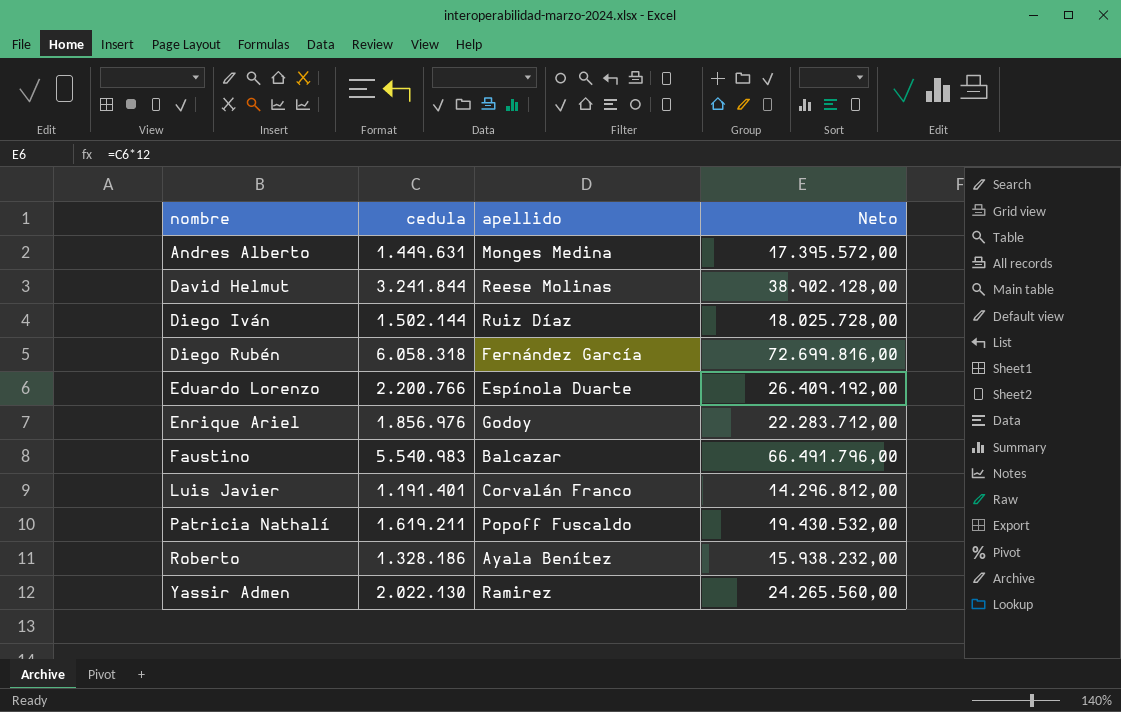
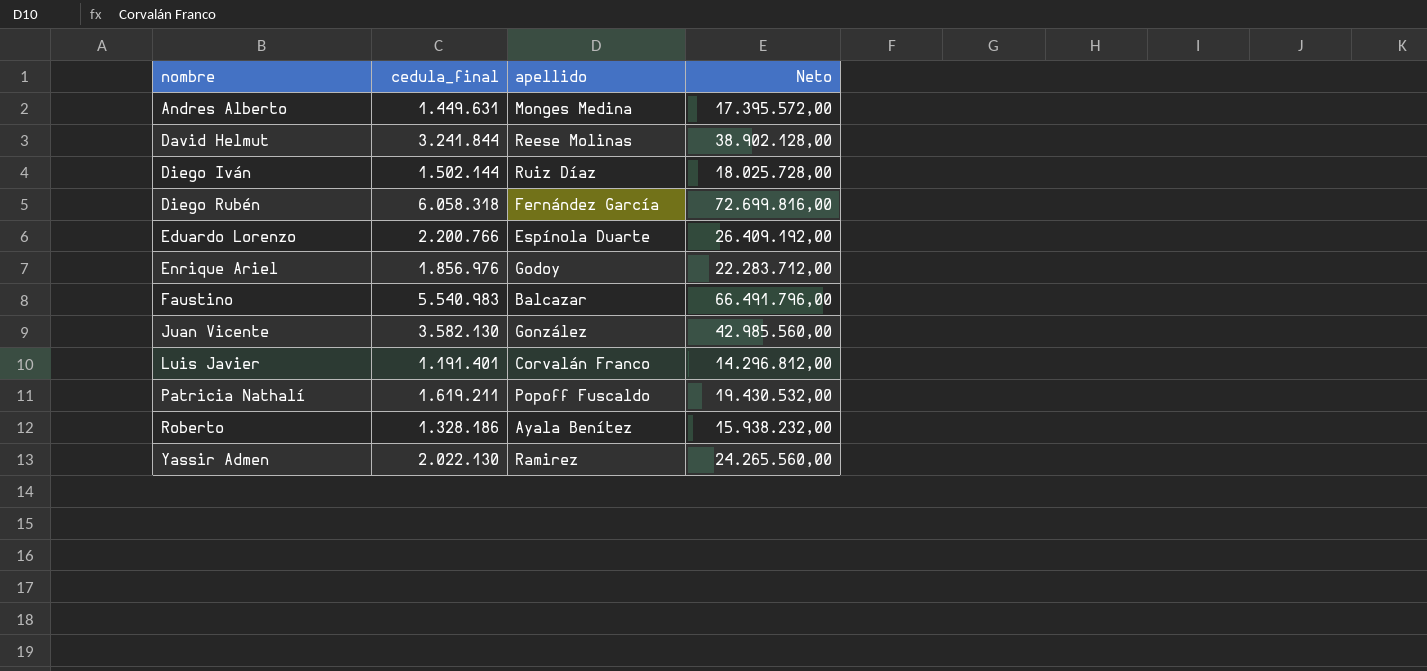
column name: cedula -> cedula_final
row Juan Vicente: none -> 3.582.130 | González | 42.985.560,00

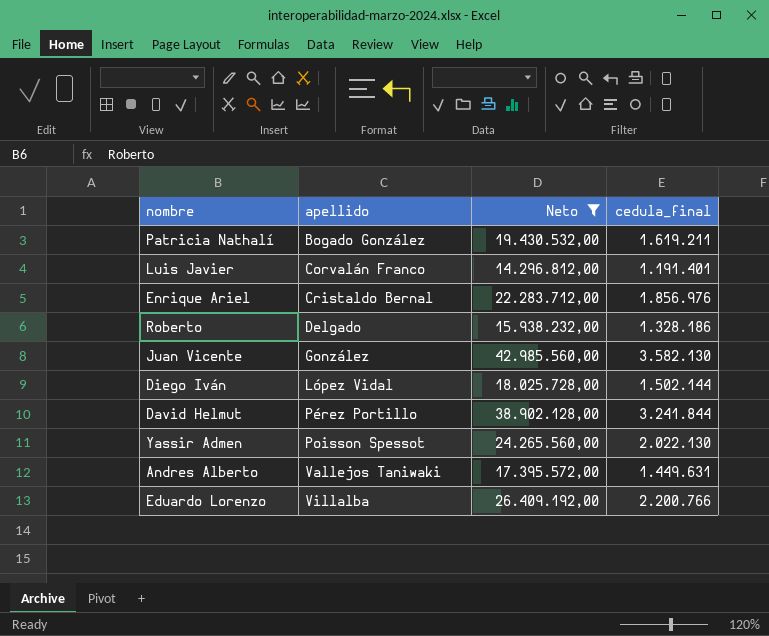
filter: none -> Neto <= 42.985.560,00
row order: nombre ascending -> apellido ascending
column cedula_final | position: 2 -> 4
Patricia Nathalí | apellido: Popoff Fuscaldo -> Bogado González
Enrique Ariel | apellido: Godoy -> Cristaldo Bernal
Roberto | apellido: Ayala Benítez -> Delgado
Diego Iván | apellido: Ruiz Díaz -> López Vidal
David Helmut | apellido: Reese Molinas -> Pérez Portillo
Yassir Admen | apellido: Ramirez -> Poisson Spessot
Andres Alberto | apellido: Monges Medina -> Vallejos Taniwaki
Eduardo Lorenzo | apellido: Espínola Duarte -> Villalba

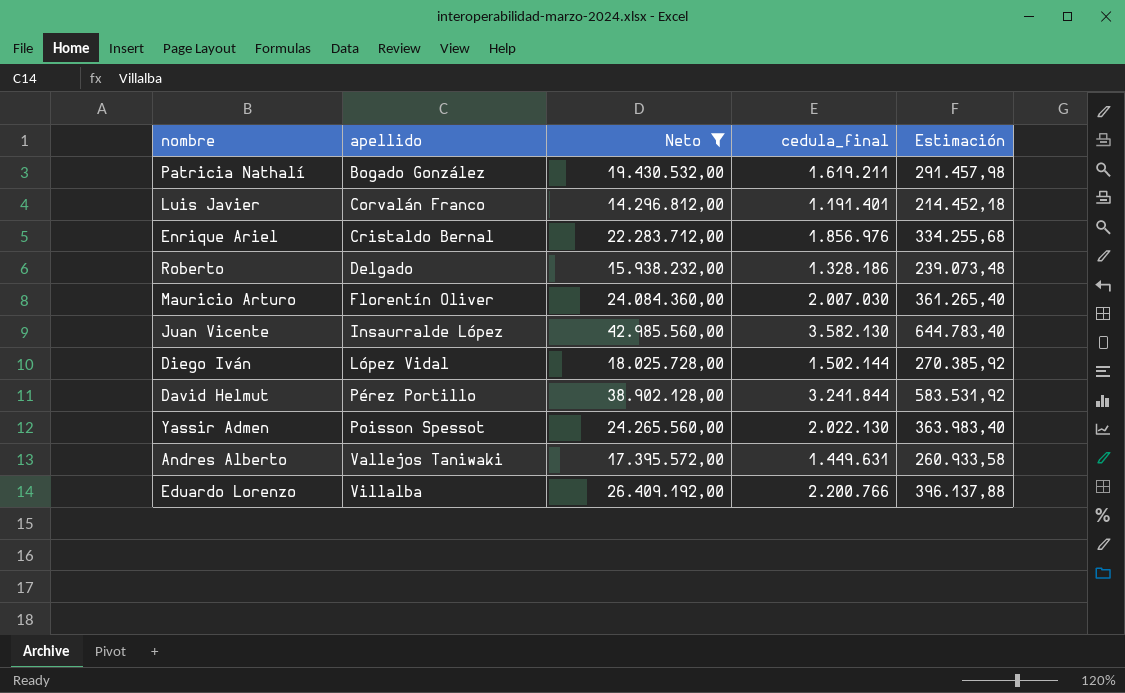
column Estimación | formula: none -> [cedula_final] * 0,18
row Mauricio Arturo: none -> Florentín Oliver | 24.084.360,00 | 2.007.030 | 361.265,40
Juan Vicente | apellido: González -> Insaurralde López

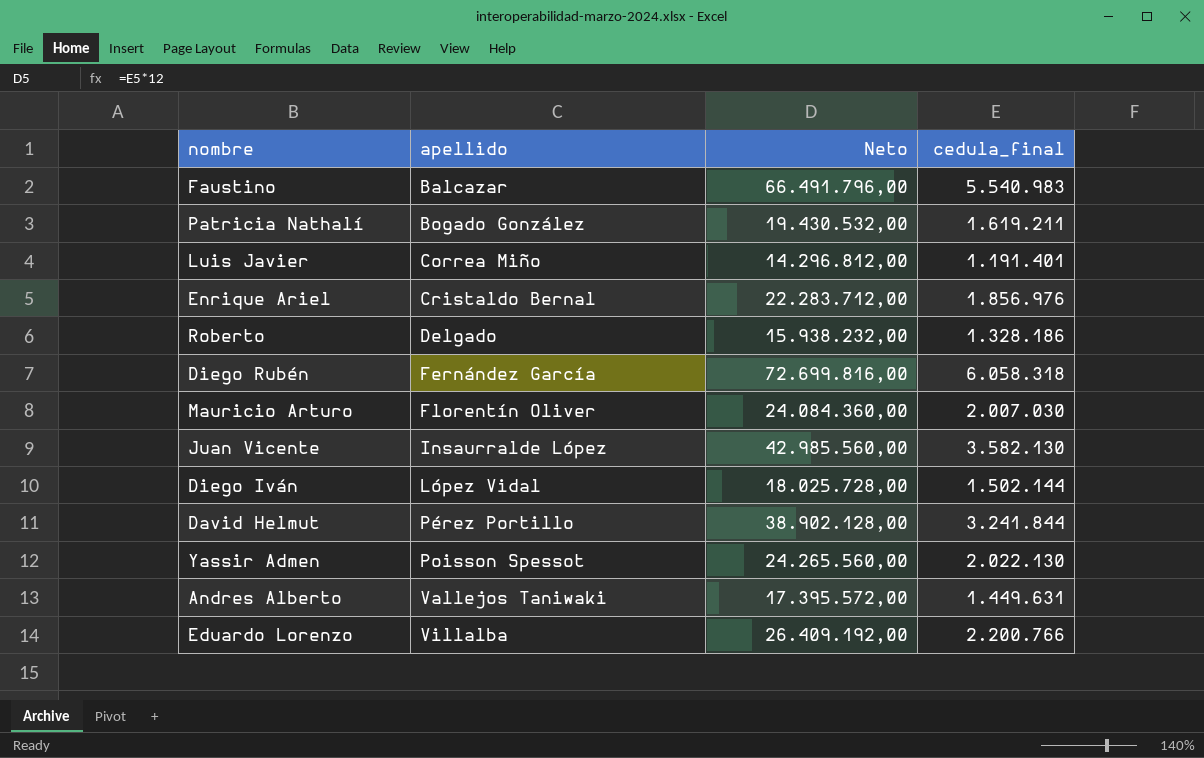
filter: Neto <= 42.985.560,00 -> none
column Estimación | formula: [cedula_final] * 0,18 -> none
Luis Javier | apellido: Corvalán Franco -> Correa Miño

